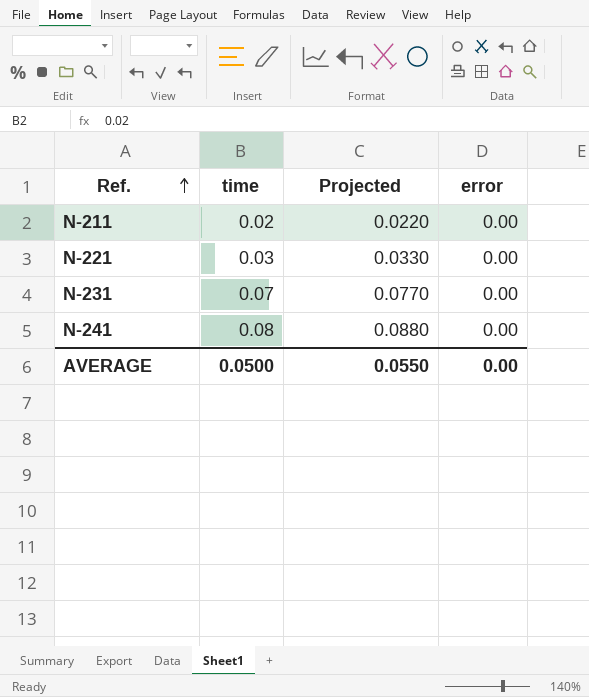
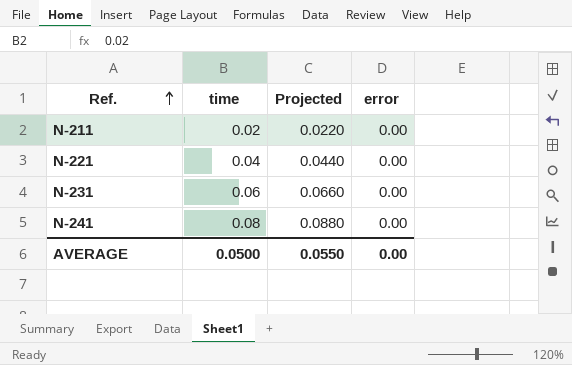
N-221 | time: 0.03 -> 0.04
N-221 | Projected: 0.0330 -> 0.0440
N-231 | time: 0.07 -> 0.06
N-231 | Projected: 0.0770 -> 0.0660

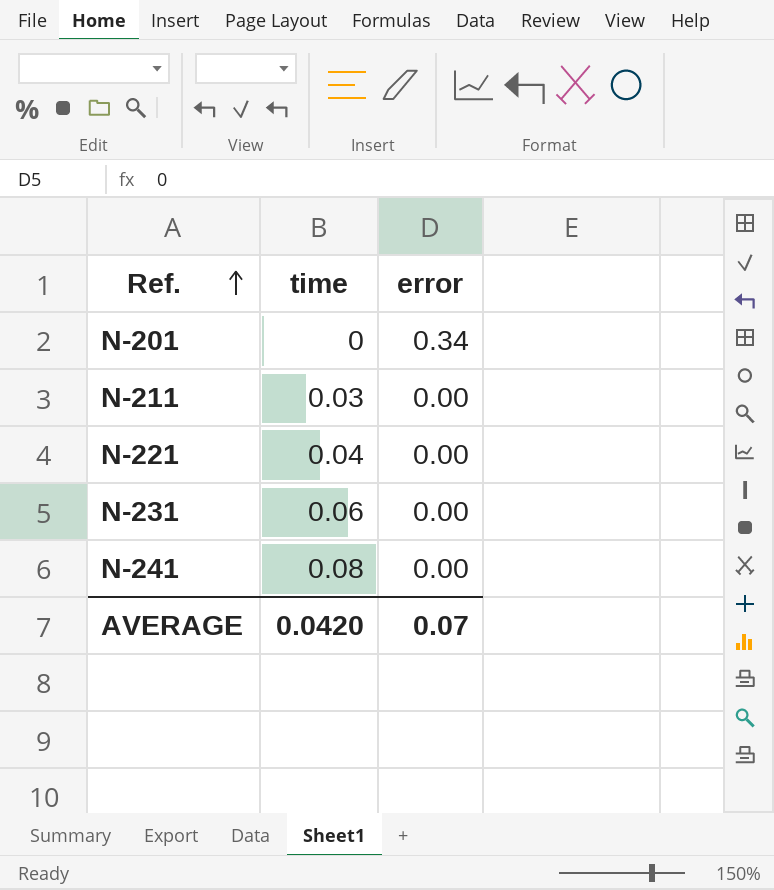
column Projected | formula: [time] * 1.1 -> none
row N-201: none -> 0 | 0.34
N-211 | time: 0.02 -> 0.03
AVERAGE | time: 0.0500 -> 0.0420
AVERAGE | error: 0.00 -> 0.07

